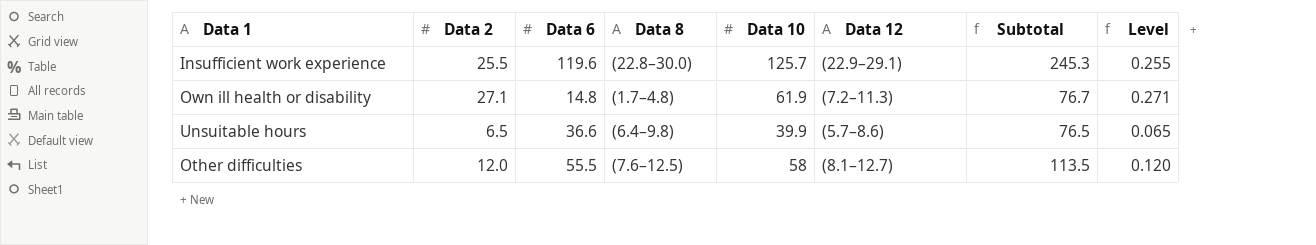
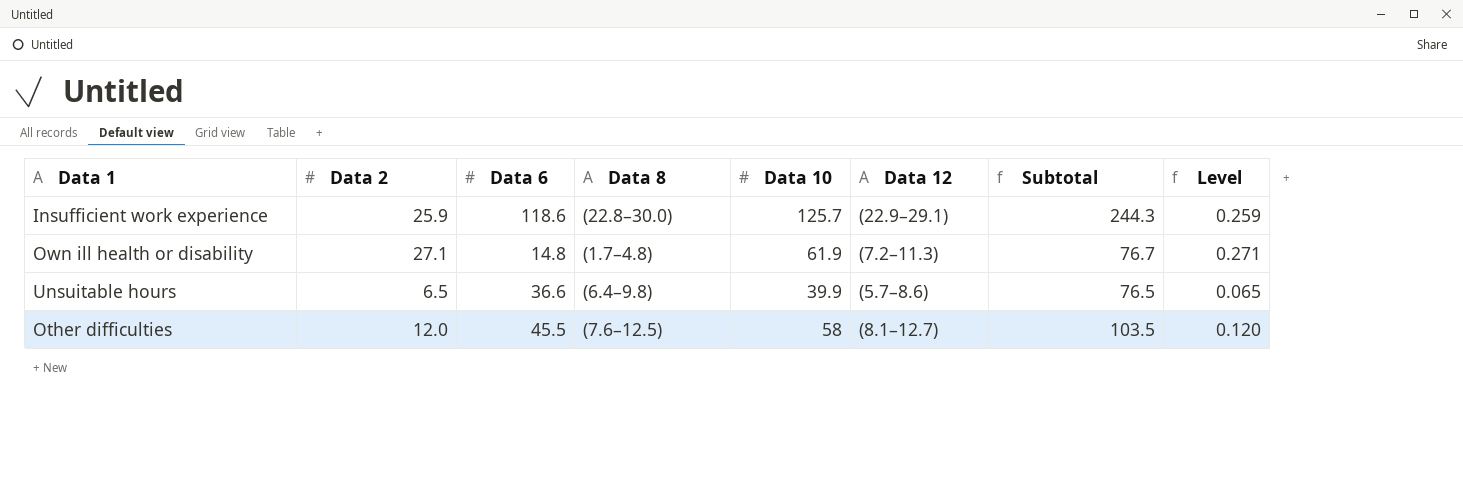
Insufficient work experience | Data 2: 25.5 -> 25.9
Insufficient work experience | Data 6: 119.6 -> 118.6
Insufficient work experience | Subtotal: 245.3 -> 244.3
Insufficient work experience | Level: 0.255 -> 0.259
Other difficulties | Data 6: 55.5 -> 45.5
Other difficulties | Subtotal: 113.5 -> 103.5

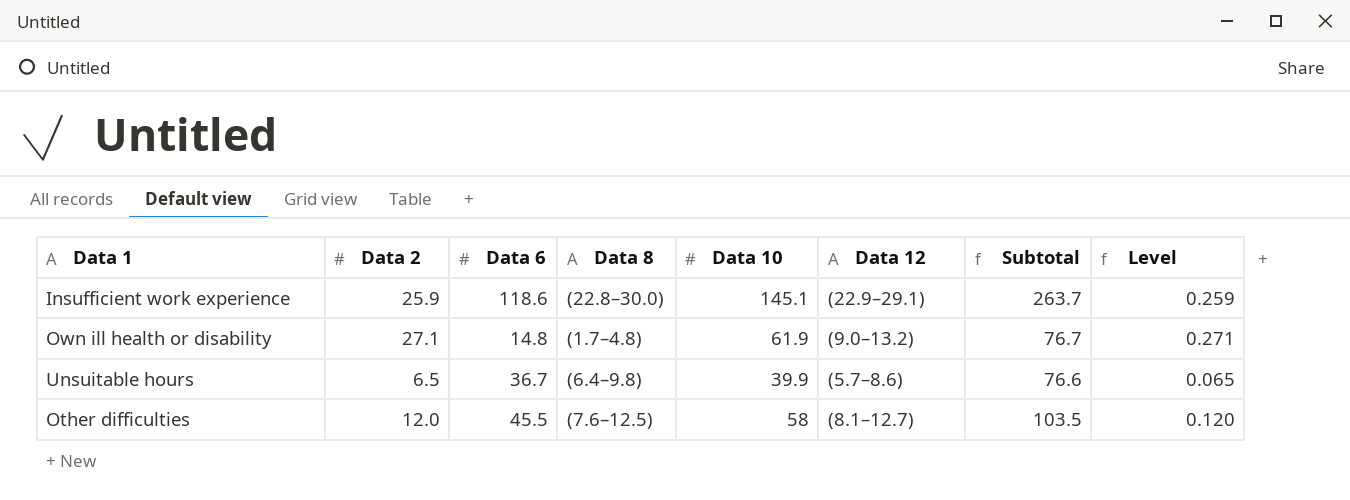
Insufficient work experience | Data 10: 125.7 -> 145.1
Insufficient work experience | Subtotal: 244.3 -> 263.7
Own ill health or disability | Data 12: (7.2–11.3) -> (9.0–13.2)
Unsuitable hours | Data 6: 36.6 -> 36.7
Unsuitable hours | Subtotal: 76.5 -> 76.6

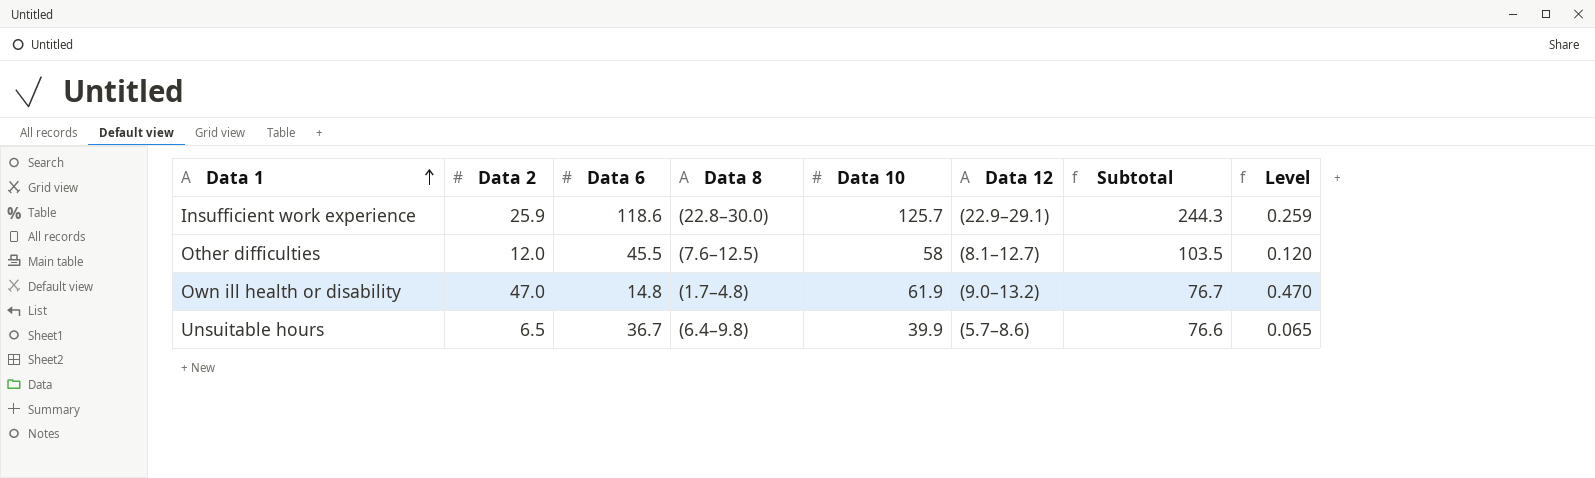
row order: none -> Data 1 ascending
Insufficient work experience | Data 10: 145.1 -> 125.7
Insufficient work experience | Subtotal: 263.7 -> 244.3
Own ill health or disability | Data 2: 27.1 -> 47.0
Own ill health or disability | Level: 0.271 -> 0.470

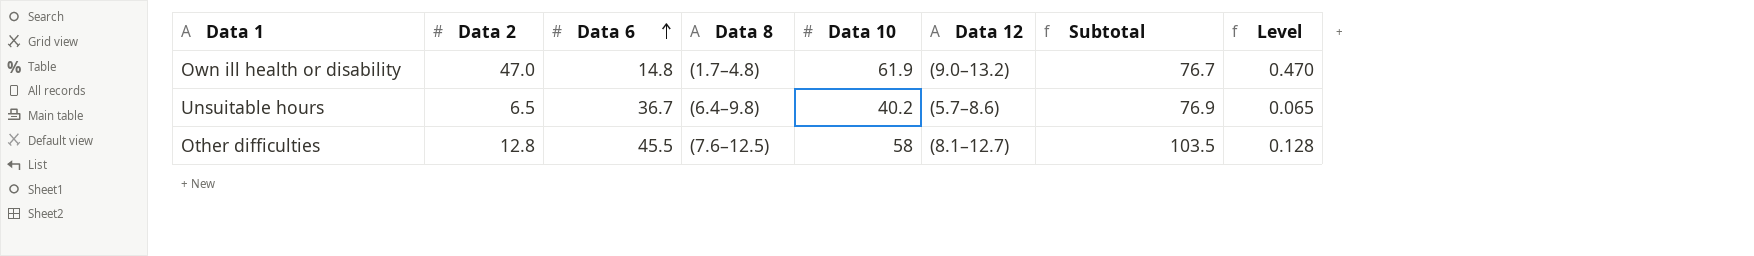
row order: Data 1 ascending -> Data 6 ascending
row Insufficient work experience: 25.9 | 118.6 | (22.8–30.0) | 125.7 | (22.9–29.1) | 244.3 | 0.259 -> none
Unsuitable hours | Data 10: 39.9 -> 40.2
Unsuitable hours | Subtotal: 76.6 -> 76.9
Other difficulties | Data 2: 12.0 -> 12.8
Other difficulties | Level: 0.120 -> 0.128

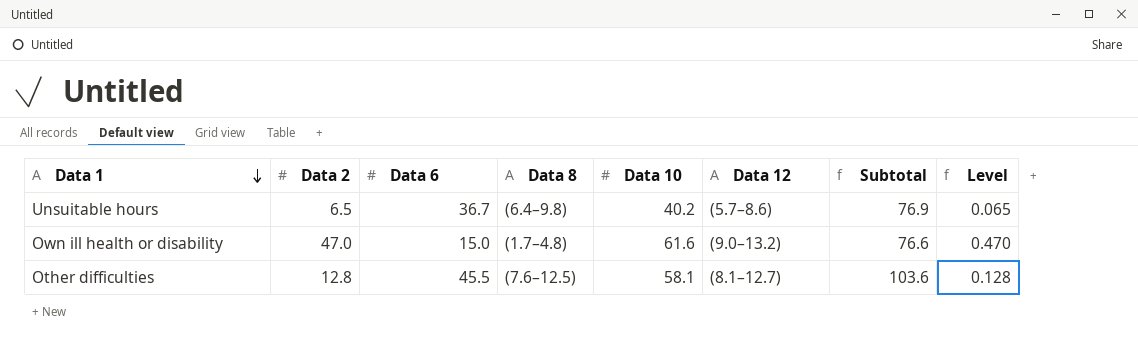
row order: Data 6 ascending -> Data 1 descending
Own ill health or disability | Data 6: 14.8 -> 15.0
Own ill health or disability | Data 10: 61.9 -> 61.6
Own ill health or disability | Subtotal: 76.7 -> 76.6
Other difficulties | Data 10: 58 -> 58.1
Other difficulties | Subtotal: 103.5 -> 103.6

